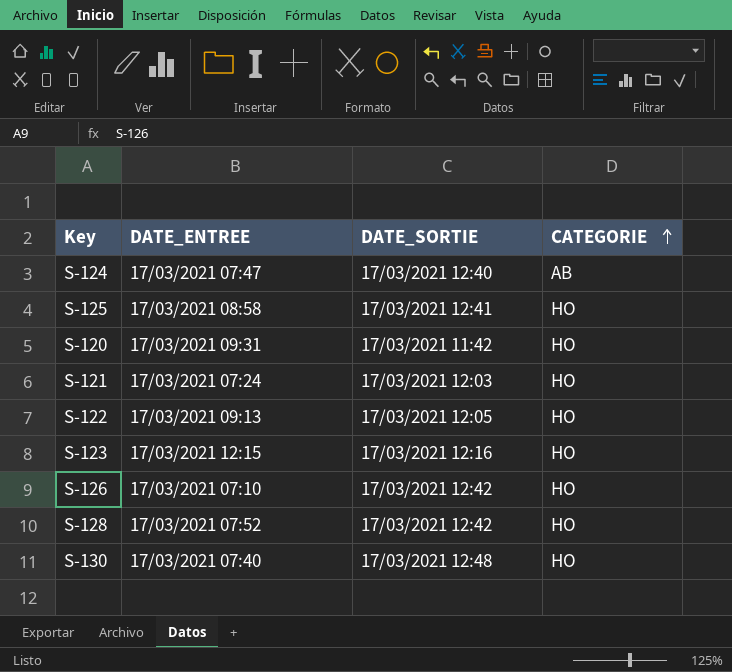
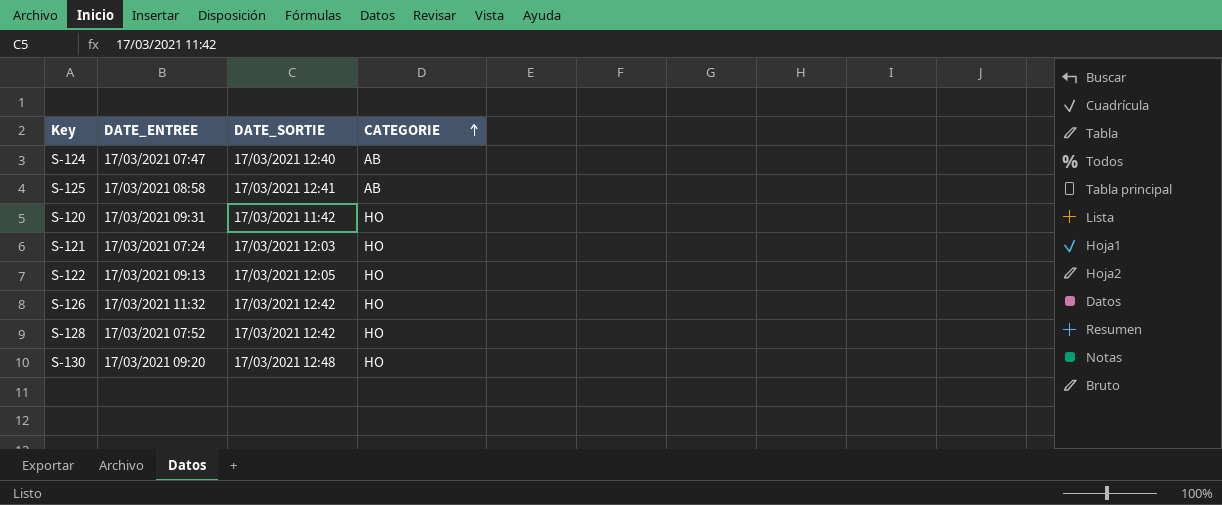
row S-123: 17/03/2021 12:15 | 17/03/2021 12:16 | HO -> none
S-125 | CATEGORIE: HO -> AB
S-126 | DATE_ENTREE: 17/03/2021 07:10 -> 17/03/2021 11:32
S-130 | DATE_ENTREE: 17/03/2021 07:40 -> 17/03/2021 09:20

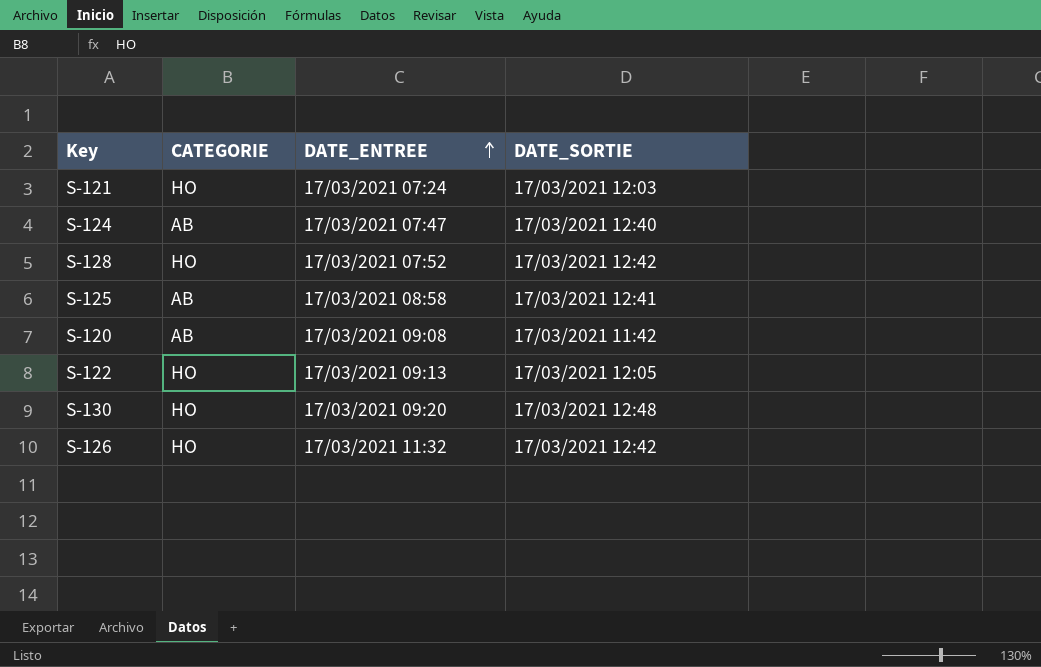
row order: CATEGORIE ascending -> DATE_ENTREE ascending
column CATEGORIE | position: 4 -> 2
S-120 | CATEGORIE: HO -> AB
S-120 | DATE_ENTREE: 17/03/2021 09:31 -> 17/03/2021 09:08

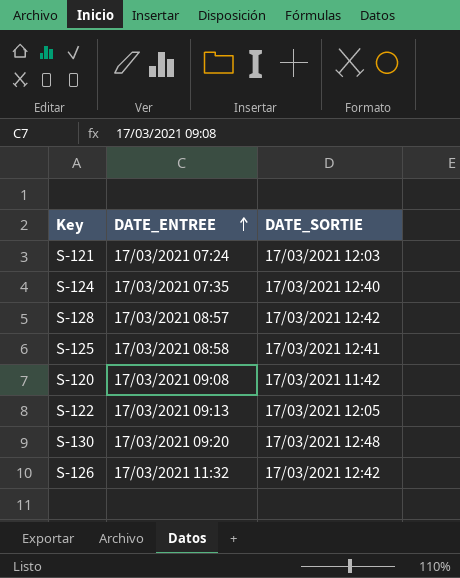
column CATEGORIE | position: 2 -> none
S-124 | DATE_ENTREE: 17/03/2021 07:47 -> 17/03/2021 07:35
S-128 | DATE_ENTREE: 17/03/2021 07:52 -> 17/03/2021 08:57

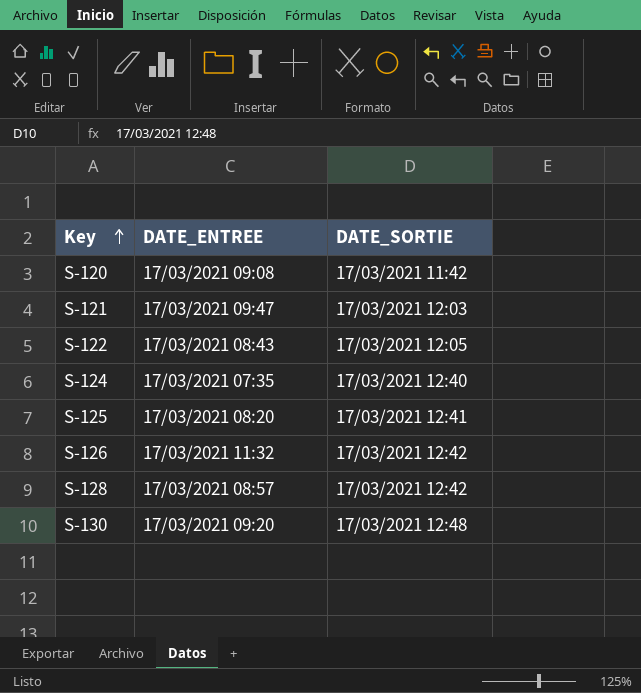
row order: DATE_ENTREE ascending -> Key ascending
S-121 | DATE_ENTREE: 17/03/2021 07:24 -> 17/03/2021 09:47
S-122 | DATE_ENTREE: 17/03/2021 09:13 -> 17/03/2021 08:43
S-125 | DATE_ENTREE: 17/03/2021 08:58 -> 17/03/2021 08:20

